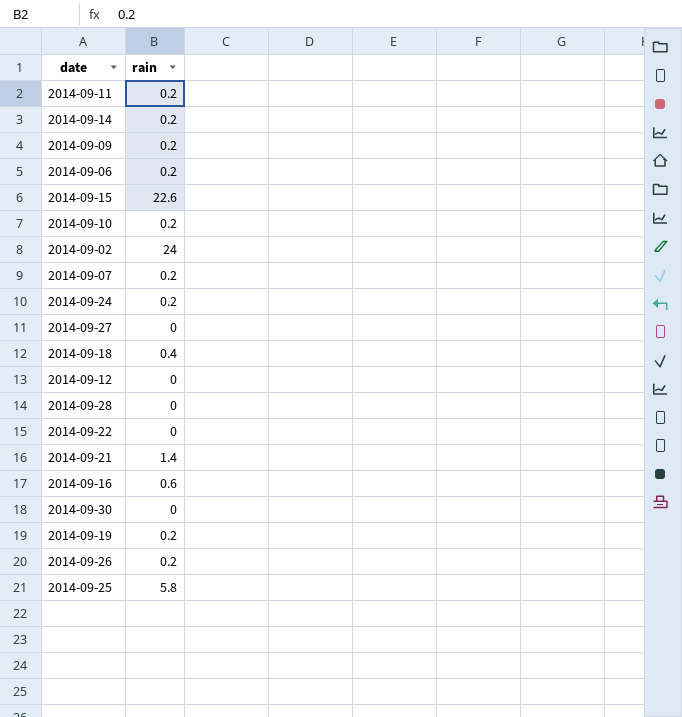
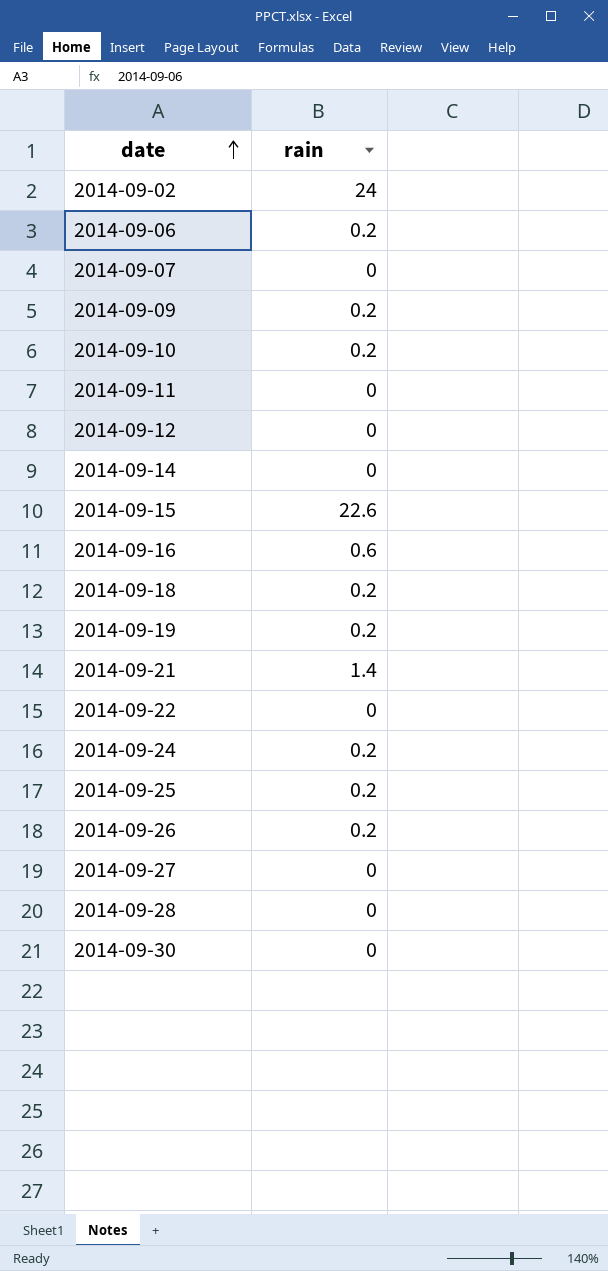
row order: none -> date ascending
2014-09-07 | rain: 0.2 -> 0
2014-09-11 | rain: 0.2 -> 0
2014-09-14 | rain: 0.2 -> 0
2014-09-18 | rain: 0.4 -> 0.2
2014-09-25 | rain: 5.8 -> 0.2

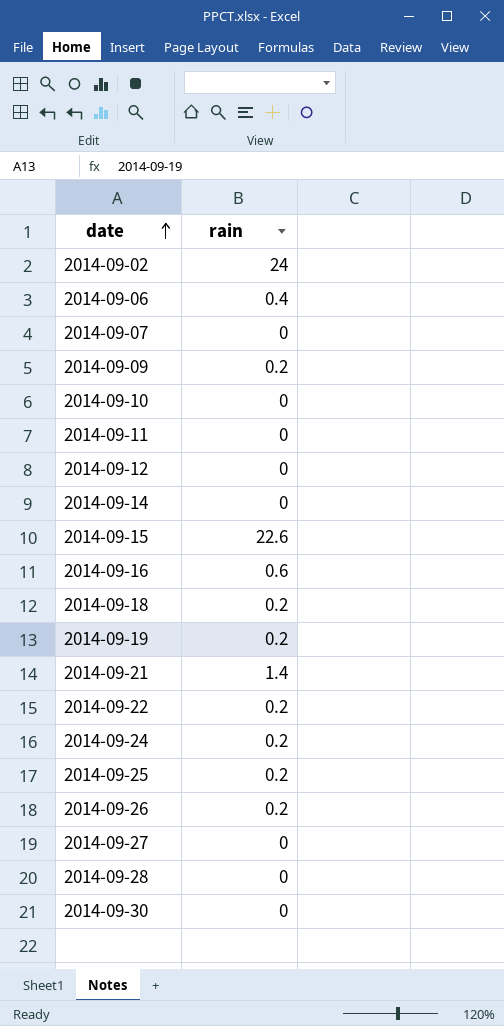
2014-09-06 | rain: 0.2 -> 0.4
2014-09-10 | rain: 0.2 -> 0
2014-09-22 | rain: 0 -> 0.2

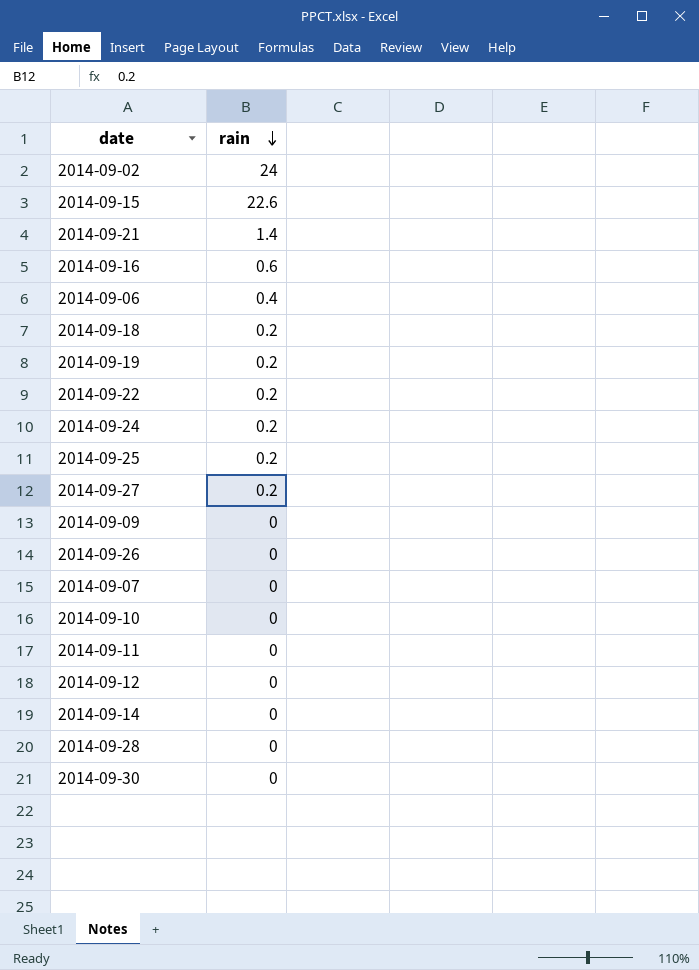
row order: date ascending -> rain descending
2014-09-27 | rain: 0 -> 0.2
2014-09-09 | rain: 0.2 -> 0
2014-09-26 | rain: 0.2 -> 0

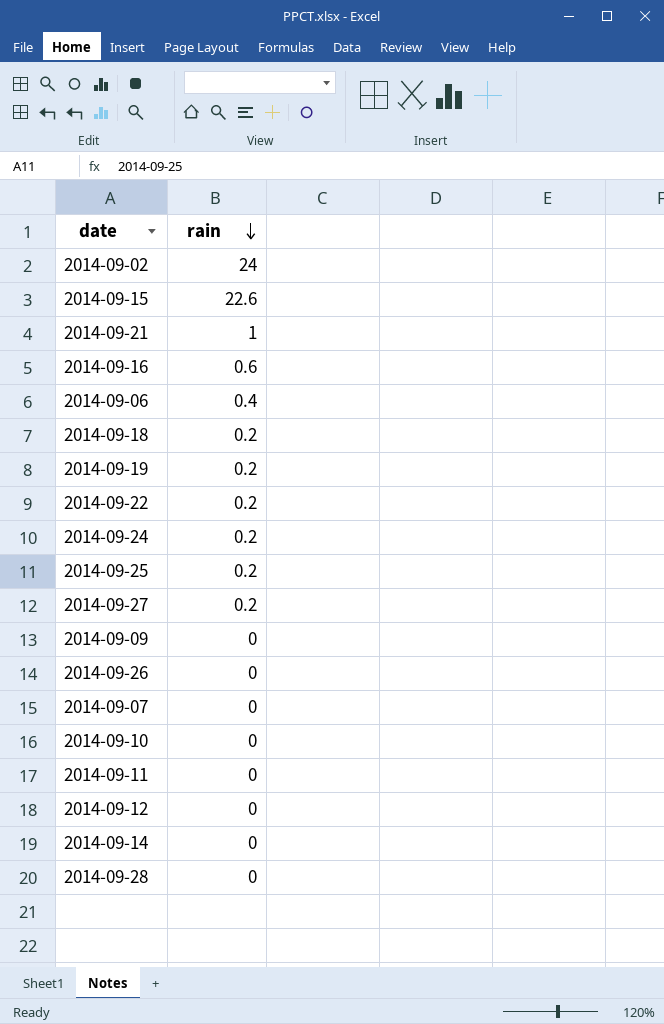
row 2014-09-30: 0 -> none
2014-09-21 | rain: 1.4 -> 1

